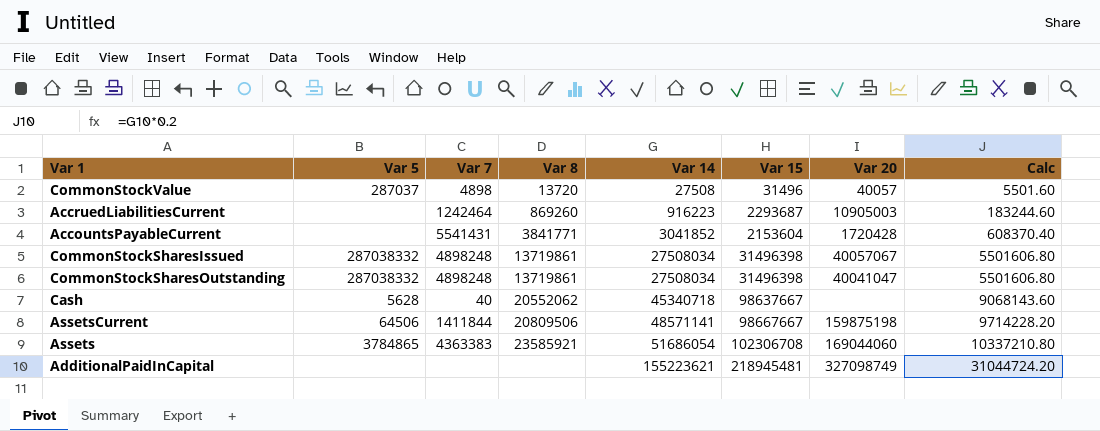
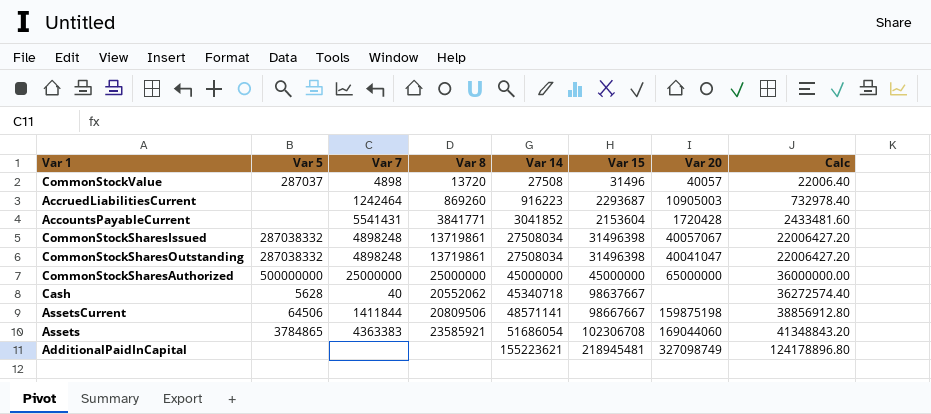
column Calc | formula: [Var 14] * 0.2 -> [Var 14] * 0.8
row CommonStockSharesAuthorized: none -> 500000000 | 25000000 | 25000000 | 45000000 | 45000000 | 65000000 | 36000000.00

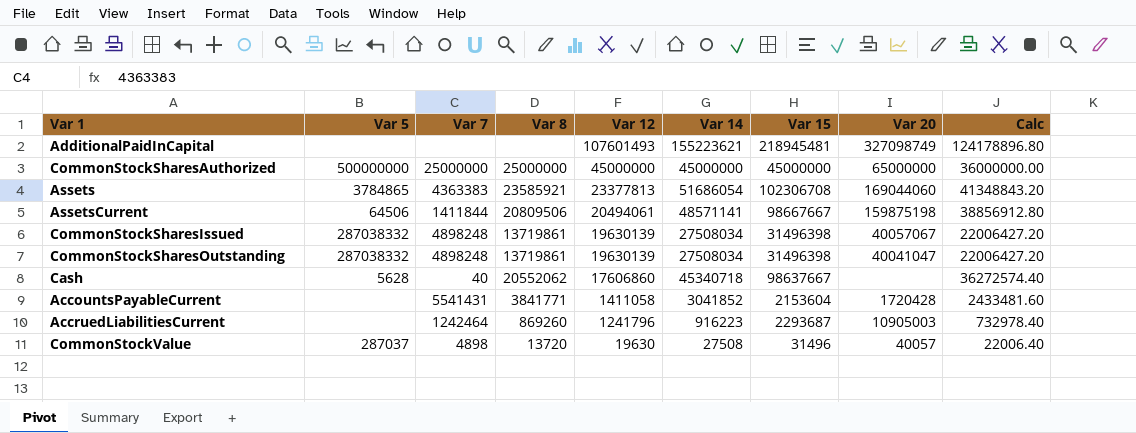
row order: Var 14 ascending -> Var 12 descending
column Var 12 | position: none -> 5

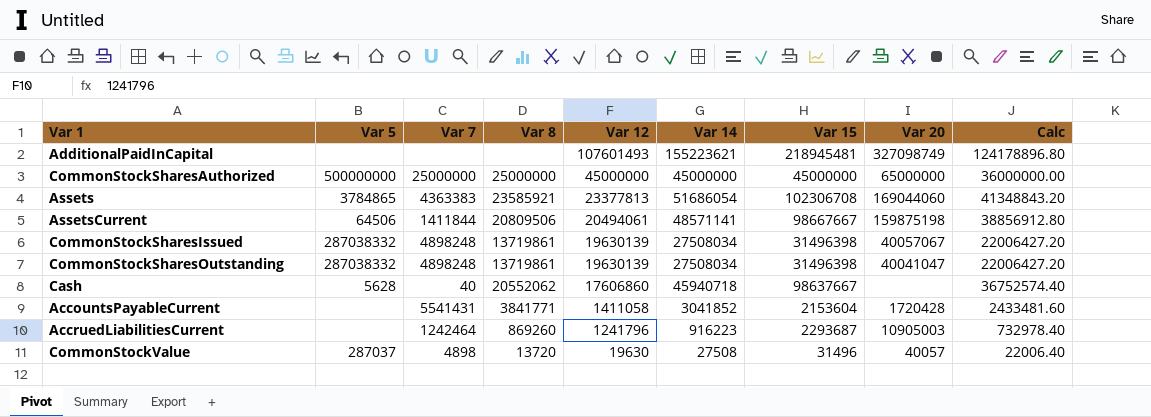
Cash | Var 14: 45340718 -> 45940718
Cash | Calc: 36272574.40 -> 36752574.40

